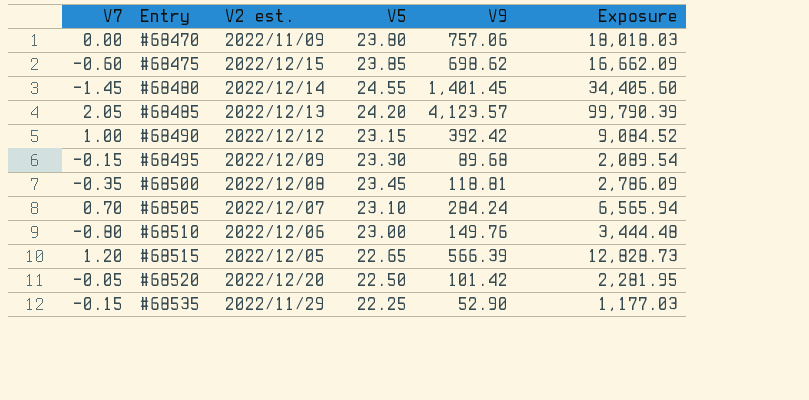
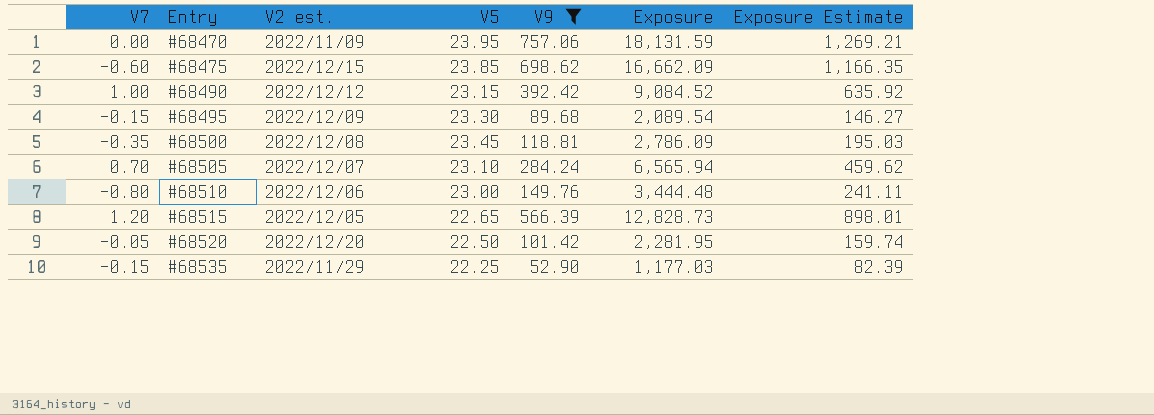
filter: none -> V9 <= 757.06
column Exposure Estimate | formula: none -> [Exposure] * 0.07
#68470 | V5: 23.80 -> 23.95
#68470 | Exposure: 18,018.03 -> 18,131.59

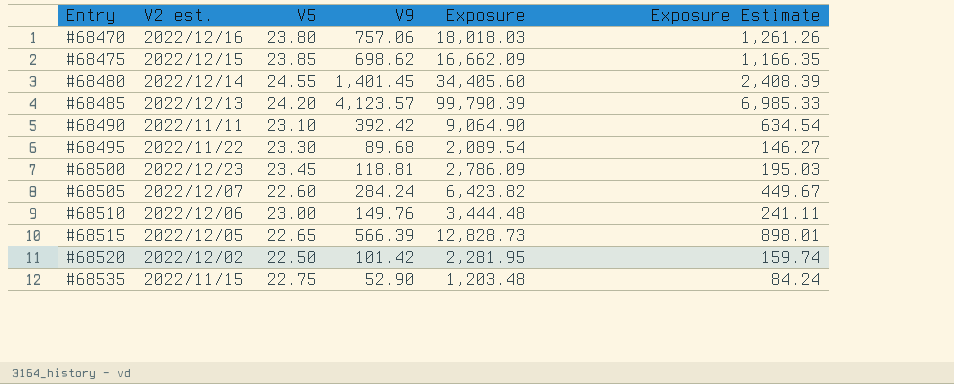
filter: V9 <= 757.06 -> none
column V7 | position: 1 -> none
#68470 | V2 est.: 2022/11/09 -> 2022/12/16
#68470 | V5: 23.95 -> 23.80
#68470 | Exposure: 18,131.59 -> 18,018.03
#68470 | Exposure Estimate: 1,269.21 -> 1,261.26
#68490 | V2 est.: 2022/12/12 -> 2022/11/11
#68490 | V5: 23.15 -> 23.10
#68490 | Exposure: 9,084.52 -> 9,064.90
#68490 | Exposure Estimate: 635.92 -> 634.54
#68495 | V2 est.: 2022/12/09 -> 2022/11/22
#68500 | V2 est.: 2022/12/08 -> 2022/12/23
#68505 | V5: 23.10 -> 22.60
#68505 | Exposure: 6,565.94 -> 6,423.82
#68505 | Exposure Estimate: 459.62 -> 449.67
#68520 | V2 est.: 2022/12/20 -> 2022/12/02
#68535 | V2 est.: 2022/11/29 -> 2022/11/15
#68535 | V5: 22.25 -> 22.75
#68535 | Exposure: 1,177.03 -> 1,203.48
#68535 | Exposure Estimate: 82.39 -> 84.24

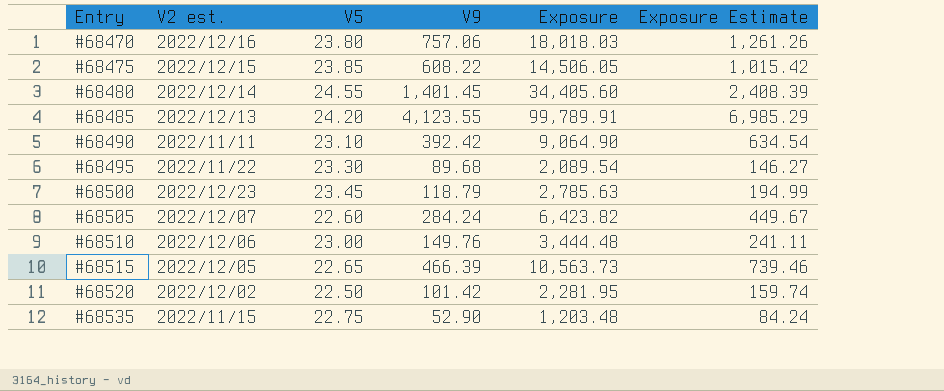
#68475 | V9: 698.62 -> 608.22
#68475 | Exposure: 16,662.09 -> 14,506.05
#68475 | Exposure Estimate: 1,166.35 -> 1,015.42
#68485 | V9: 4,123.57 -> 4,123.55
#68485 | Exposure: 99,790.39 -> 99,789.91
#68485 | Exposure Estimate: 6,985.33 -> 6,985.29
#68500 | V9: 118.81 -> 118.79
#68500 | Exposure: 2,786.09 -> 2,785.63
#68500 | Exposure Estimate: 195.03 -> 194.99
#68515 | V9: 566.39 -> 466.39
#68515 | Exposure: 12,828.73 -> 10,563.73
#68515 | Exposure Estimate: 898.01 -> 739.46

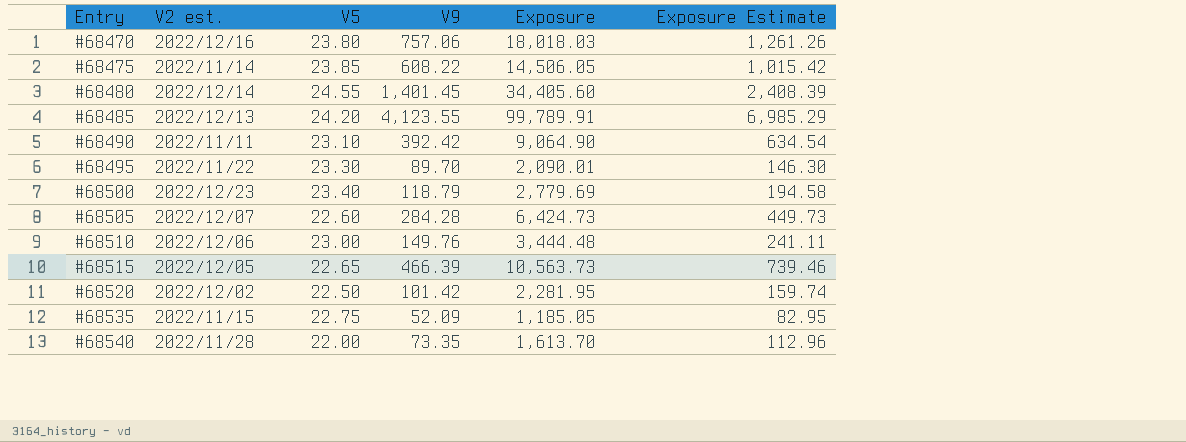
#68475 | V2 est.: 2022/12/15 -> 2022/11/14
#68495 | V9: 89.68 -> 89.70
#68495 | Exposure: 2,089.54 -> 2,090.01
#68495 | Exposure Estimate: 146.27 -> 146.30
#68500 | V5: 23.45 -> 23.40
#68500 | Exposure: 2,785.63 -> 2,779.69
#68500 | Exposure Estimate: 194.99 -> 194.58
#68505 | V9: 284.24 -> 284.28
#68505 | Exposure: 6,423.82 -> 6,424.73
#68505 | Exposure Estimate: 449.67 -> 449.73
#68535 | V9: 52.90 -> 52.09
#68535 | Exposure: 1,203.48 -> 1,185.05
#68535 | Exposure Estimate: 84.24 -> 82.95
row #68540: none -> 2022/11/28 | 22.00 | 73.35 | 1,613.70 | 112.96

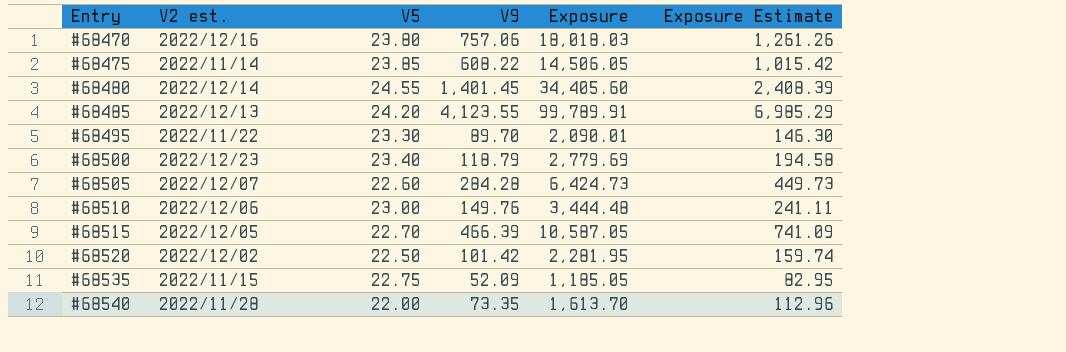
row #68490: 2022/11/11 | 23.10 | 392.42 | 9,064.90 | 634.54 -> none
#68515 | V5: 22.65 -> 22.70
#68515 | Exposure: 10,563.73 -> 10,587.05
#68515 | Exposure Estimate: 739.46 -> 741.09

